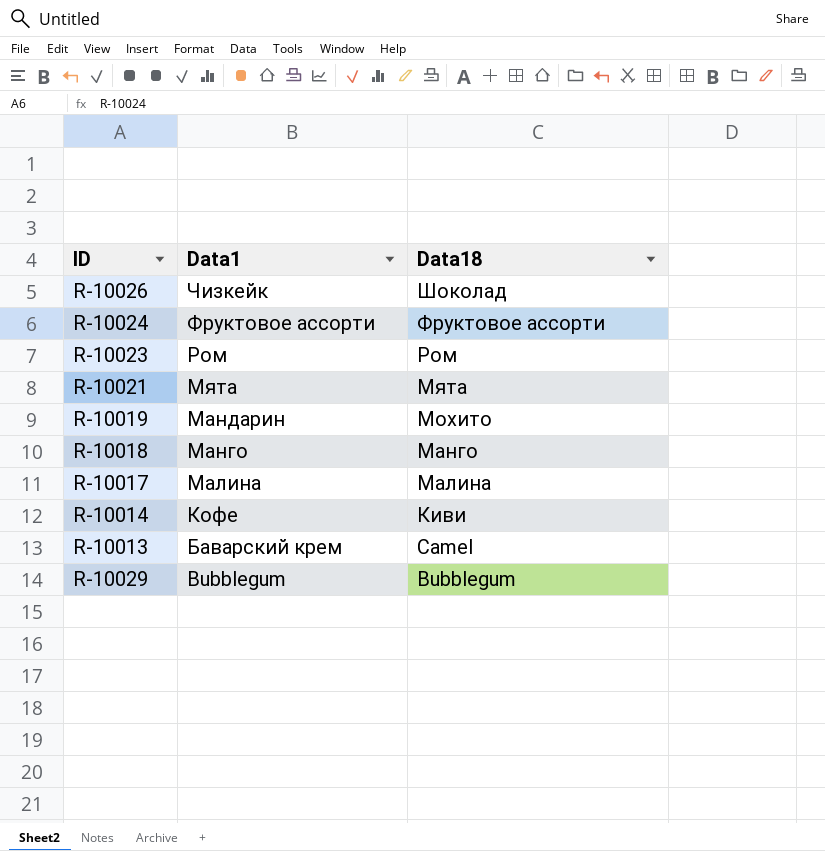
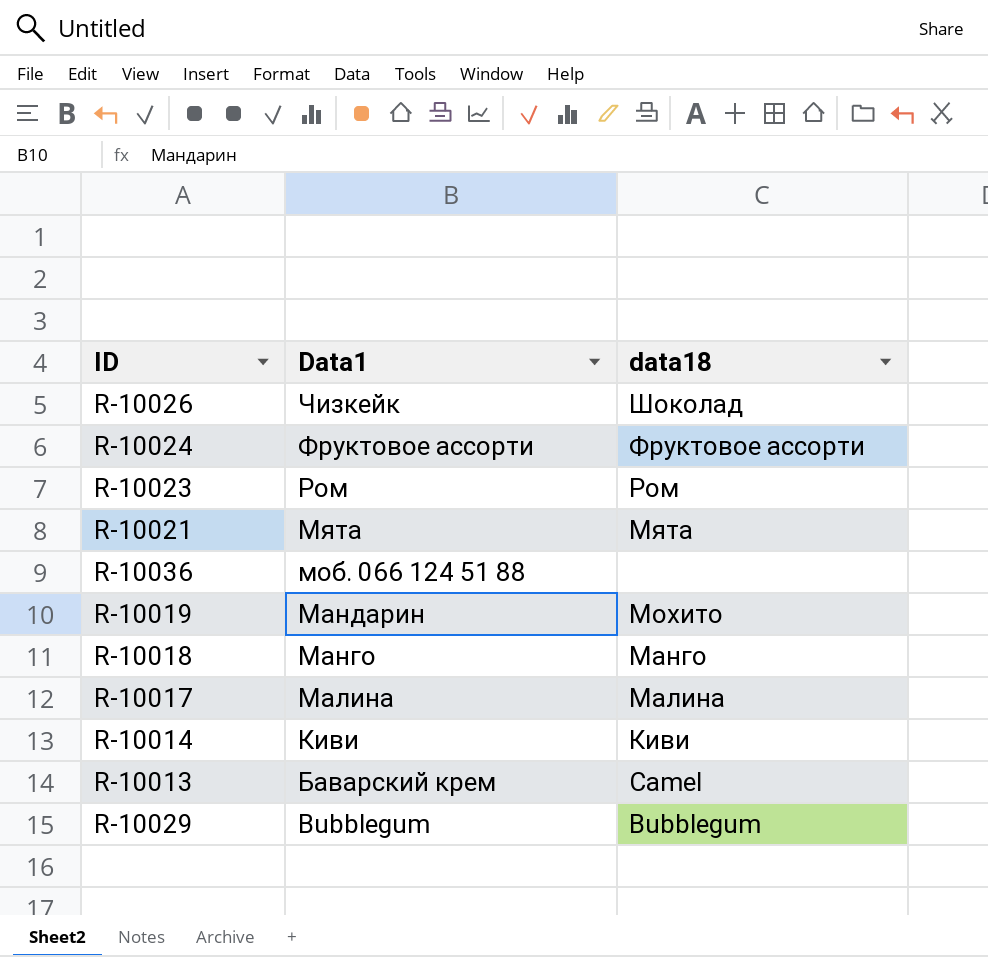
column name: Data18 -> data18
row R-10036: none -> моб. 066 124 51 88 | none
R-10014 | Data1: Кофе -> Киви

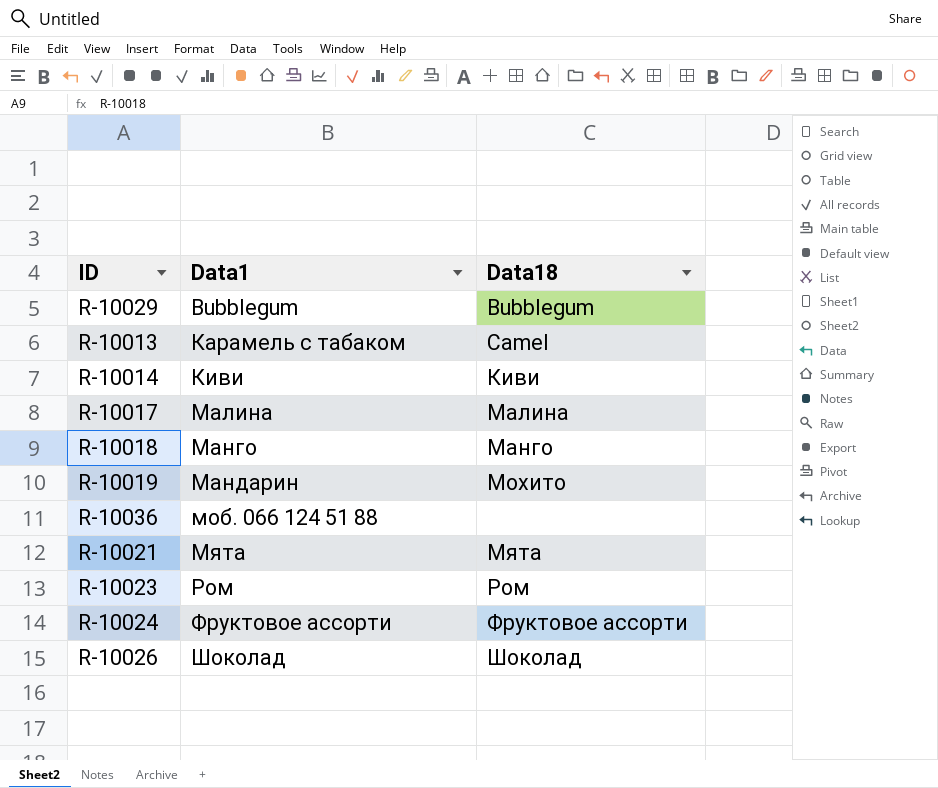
row order: Data1 descending -> Data1 ascending
column name: data18 -> Data18
R-10013 | Data1: Баварский крем -> Карамель с табаком
R-10026 | Data1: Чизкейк -> Шоколад

